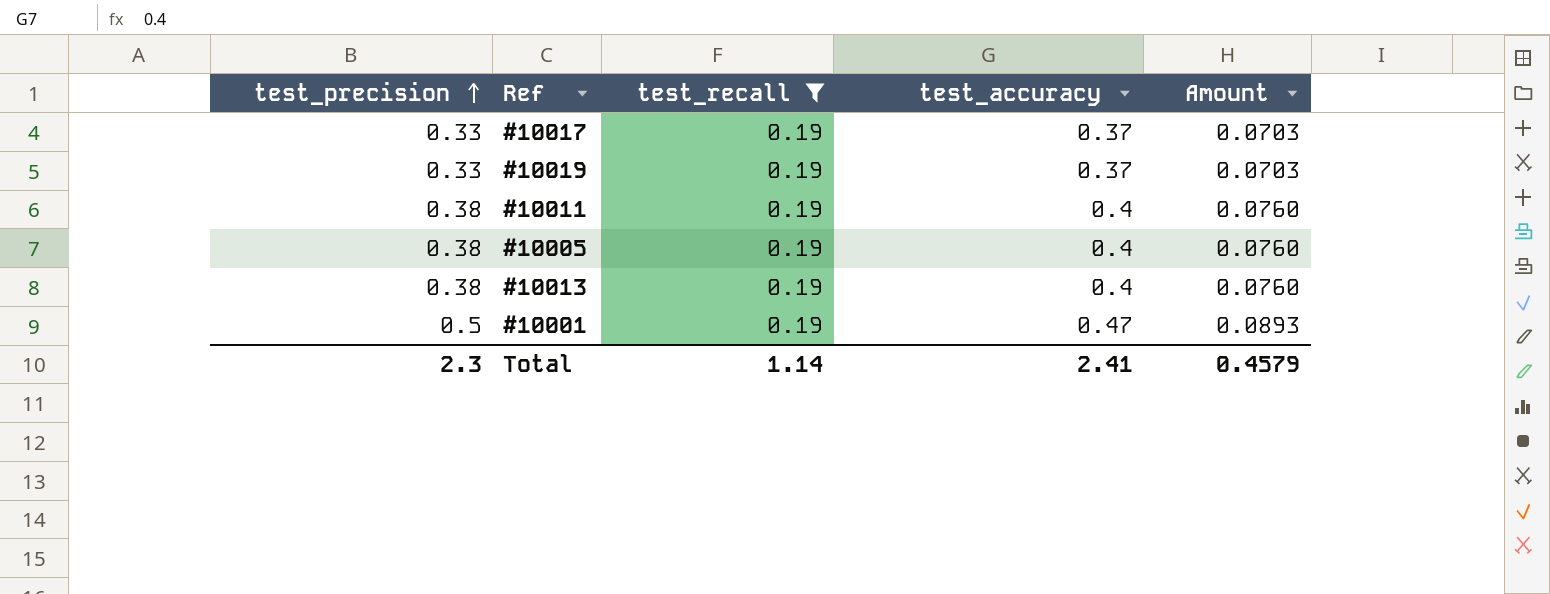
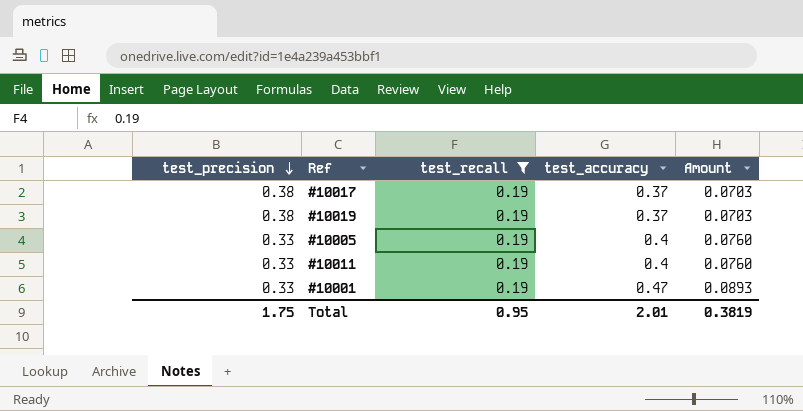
row order: test_precision ascending -> test_precision descending
row #10013: 0.38 | 0.19 | 0.4 | 0.0760 -> none
#10017 | test_precision: 0.33 -> 0.38
#10019 | test_precision: 0.33 -> 0.38
#10005 | test_precision: 0.38 -> 0.33
#10011 | test_precision: 0.38 -> 0.33
#10001 | test_precision: 0.5 -> 0.33
Total | test_precision: 2.3 -> 1.75
Total | test_recall: 1.14 -> 0.95
Total | test_accuracy: 2.41 -> 2.01
Total | Amount: 0.4579 -> 0.3819

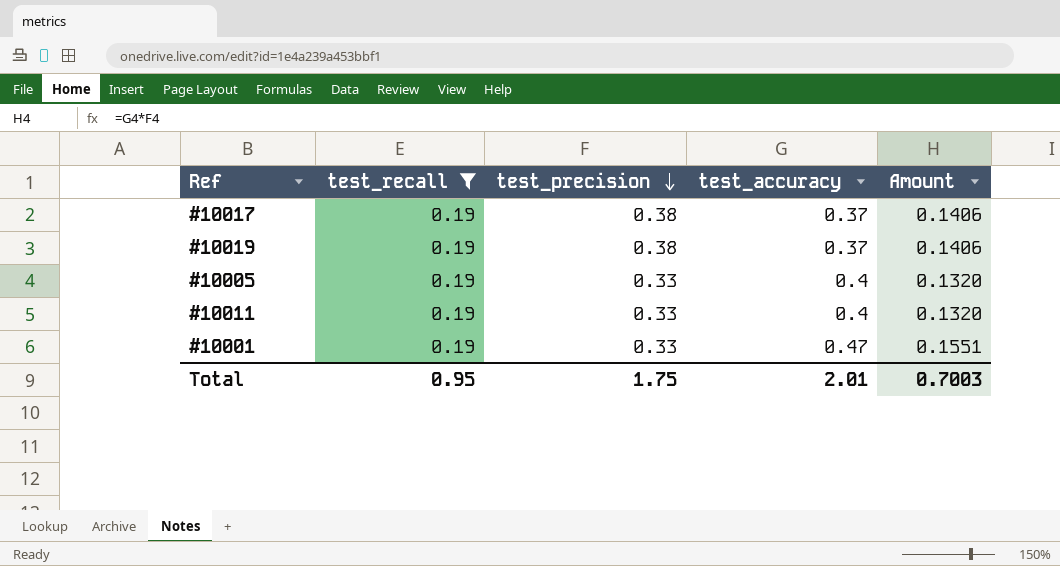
column test_precision | position: 1 -> 3
column Amount | formula: [test_recall] * [test_accuracy] -> [test_precision] * [test_accuracy]
Total | Amount: 0.3819 -> 0.7003

